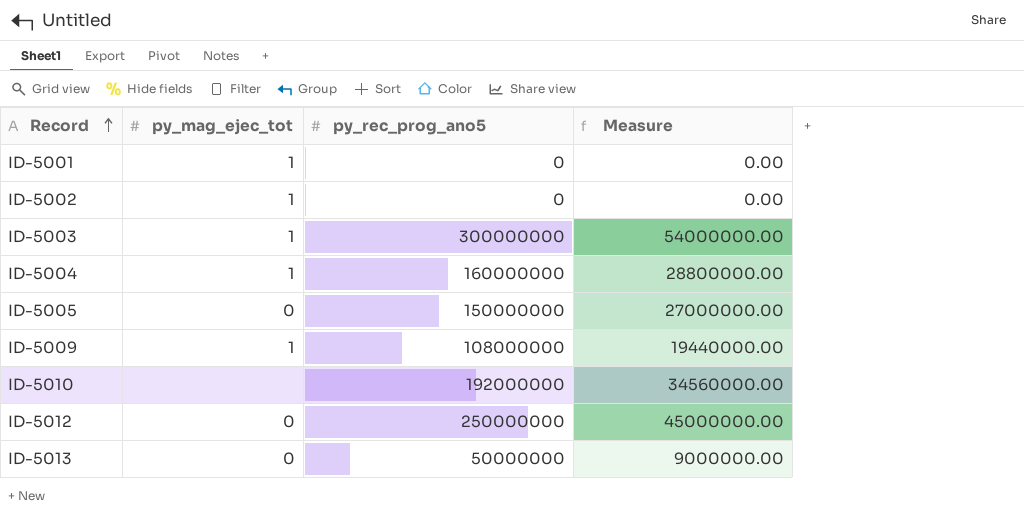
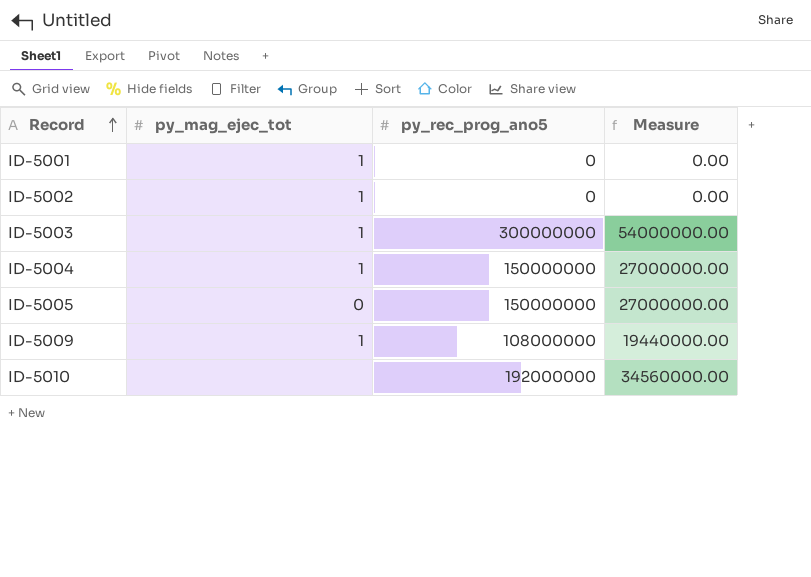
row ID-5012: 0 | 250000000 | 45000000.00 -> none
row ID-5013: 0 | 50000000 | 9000000.00 -> none
ID-5004 | py_rec_prog_ano5: 160000000 -> 150000000
ID-5004 | Measure: 28800000.00 -> 27000000.00

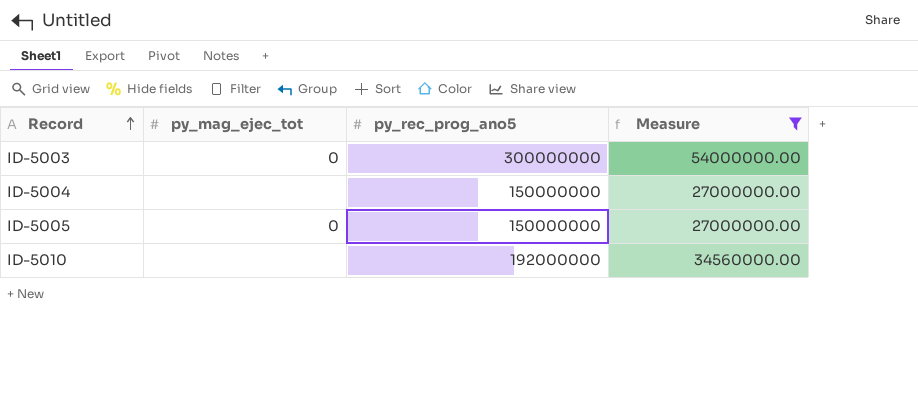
filter: none -> Measure >= 27000000.00
ID-5003 | py_mag_ejec_tot: 1 -> 0
ID-5004 | py_mag_ejec_tot: 1 -> none

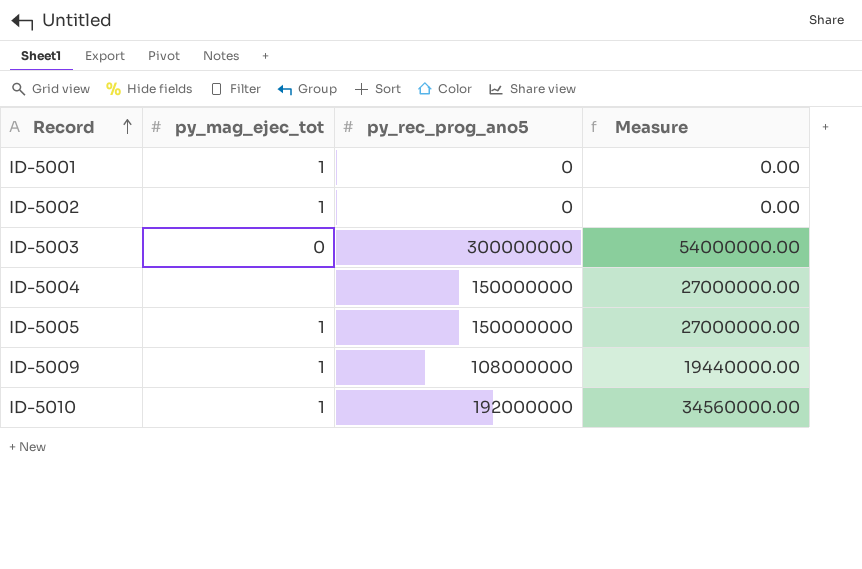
filter: Measure >= 27000000.00 -> none
ID-5005 | py_mag_ejec_tot: 0 -> 1
ID-5010 | py_mag_ejec_tot: none -> 1

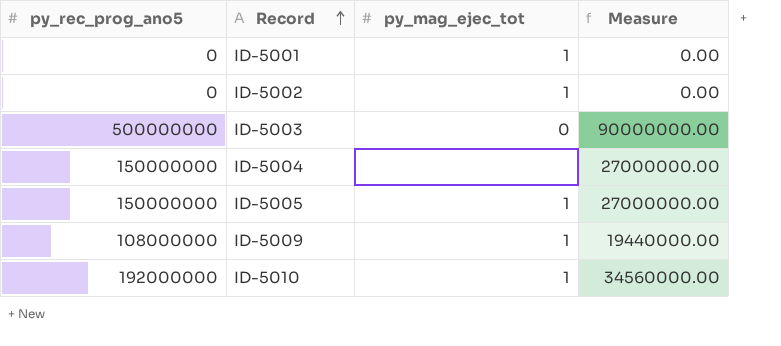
column py_rec_prog_ano5 | position: 3 -> 1
ID-5003 | py_rec_prog_ano5: 300000000 -> 500000000
ID-5003 | Measure: 54000000.00 -> 90000000.00

